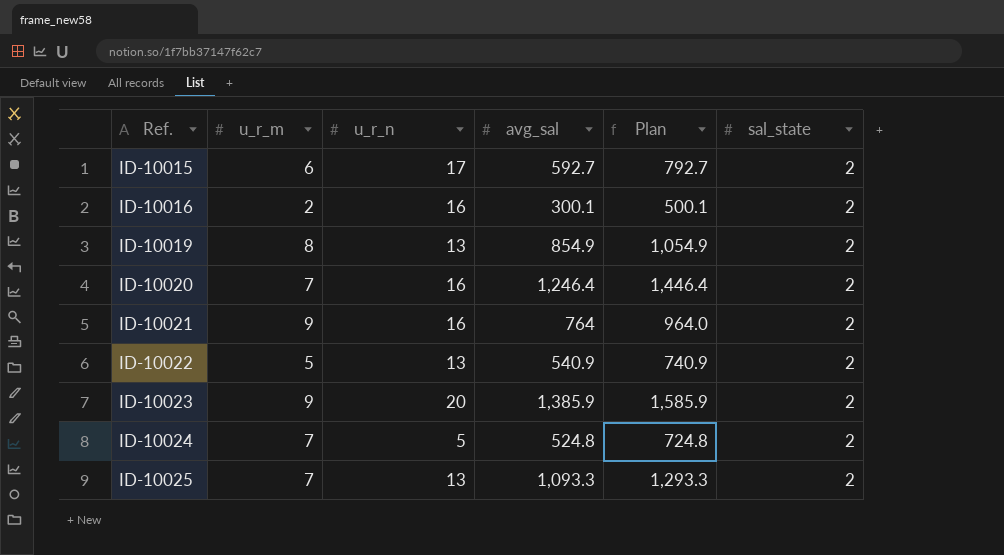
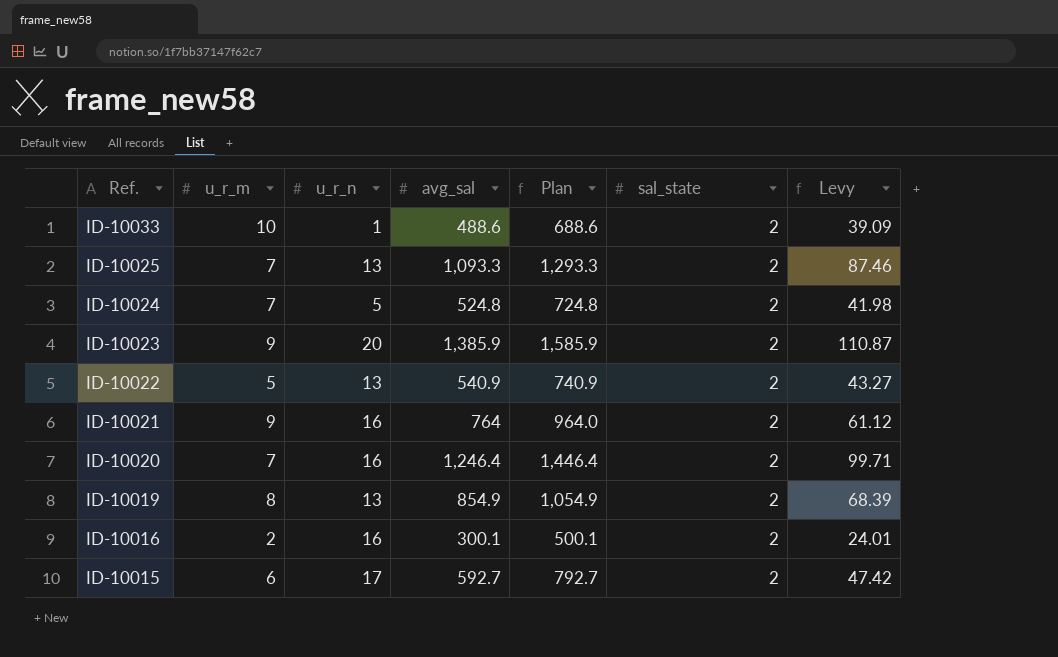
row order: Ref. ascending -> Ref. descending
column Levy | formula: none -> [avg_sal] * 0.08
row ID-10033: none -> 10 | 1 | 488.6 | 688.6 | 2 | 39.09

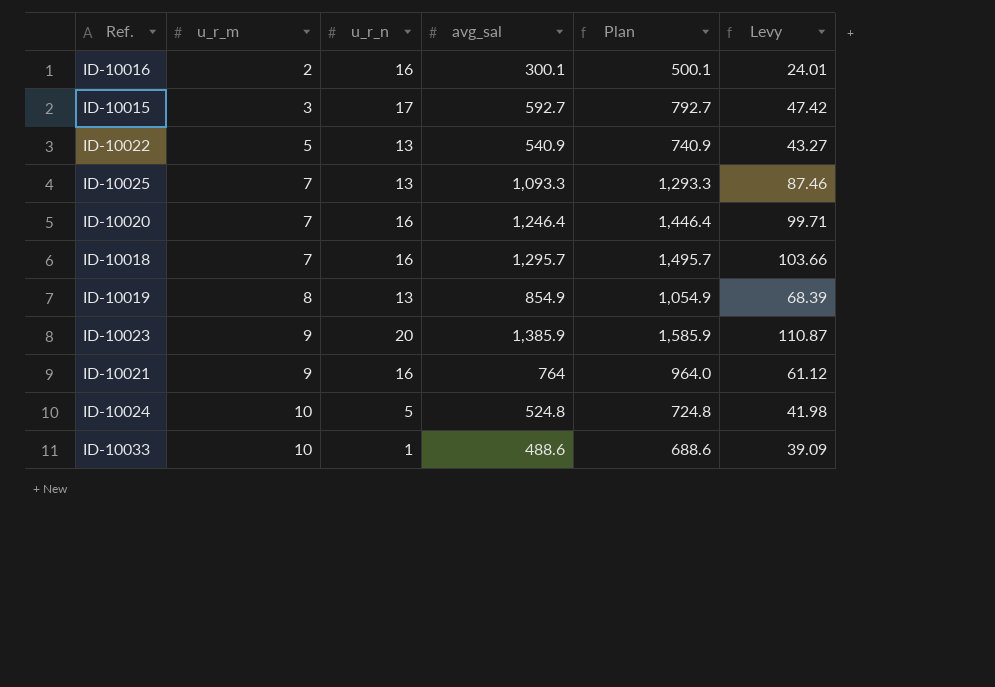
row order: Ref. descending -> u_r_m ascending
column sal_state | position: 6 -> none
ID-10015 | u_r_m: 6 -> 3
row ID-10018: none -> 7 | 16 | 1,295.7 | 1,495.7 | 103.66
ID-10024 | u_r_m: 7 -> 10

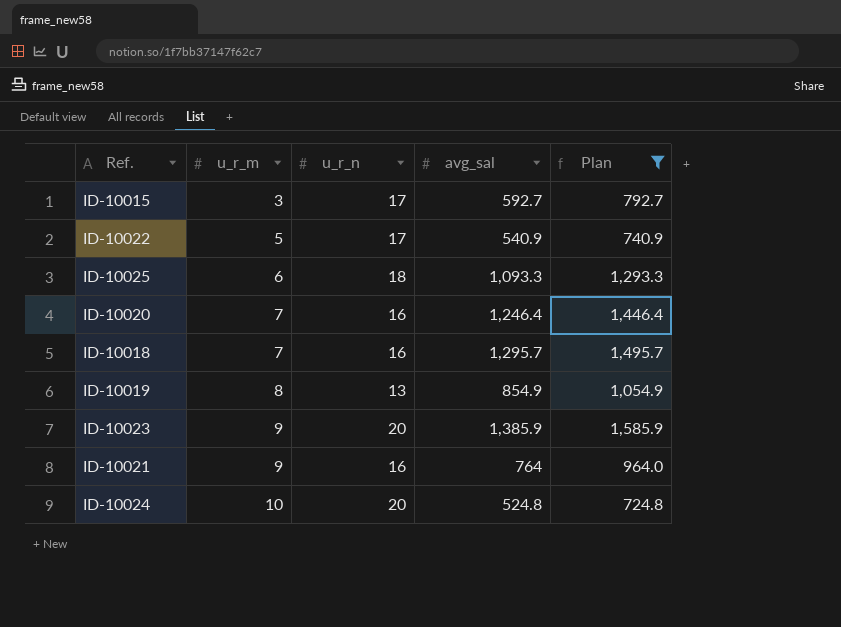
filter: none -> Plan >= 724.8
column Levy | formula: [avg_sal] * 0.08 -> none
ID-10022 | u_r_n: 13 -> 17
ID-10025 | u_r_m: 7 -> 6
ID-10025 | u_r_n: 13 -> 18
ID-10024 | u_r_n: 5 -> 20

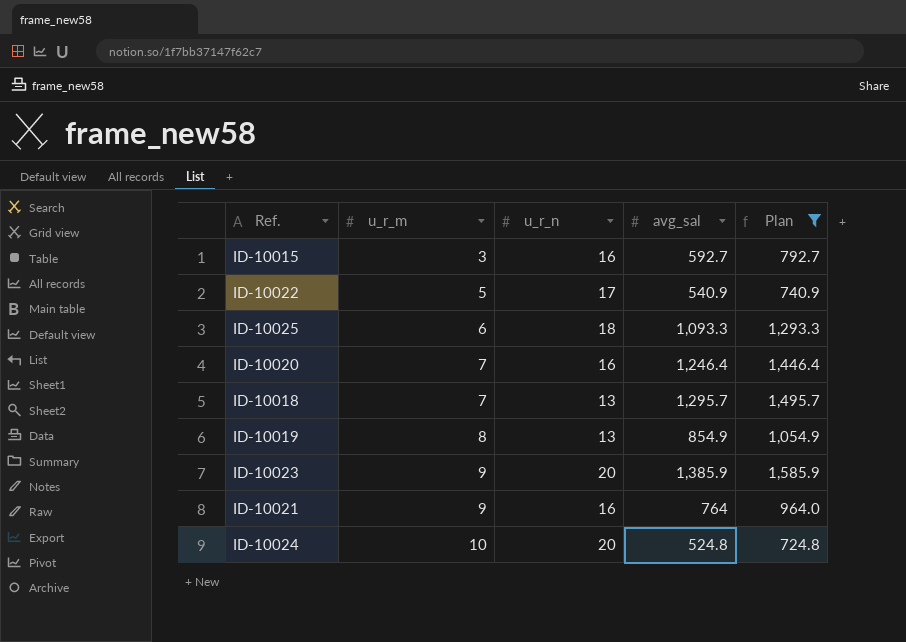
ID-10015 | u_r_n: 17 -> 16
ID-10018 | u_r_n: 16 -> 13

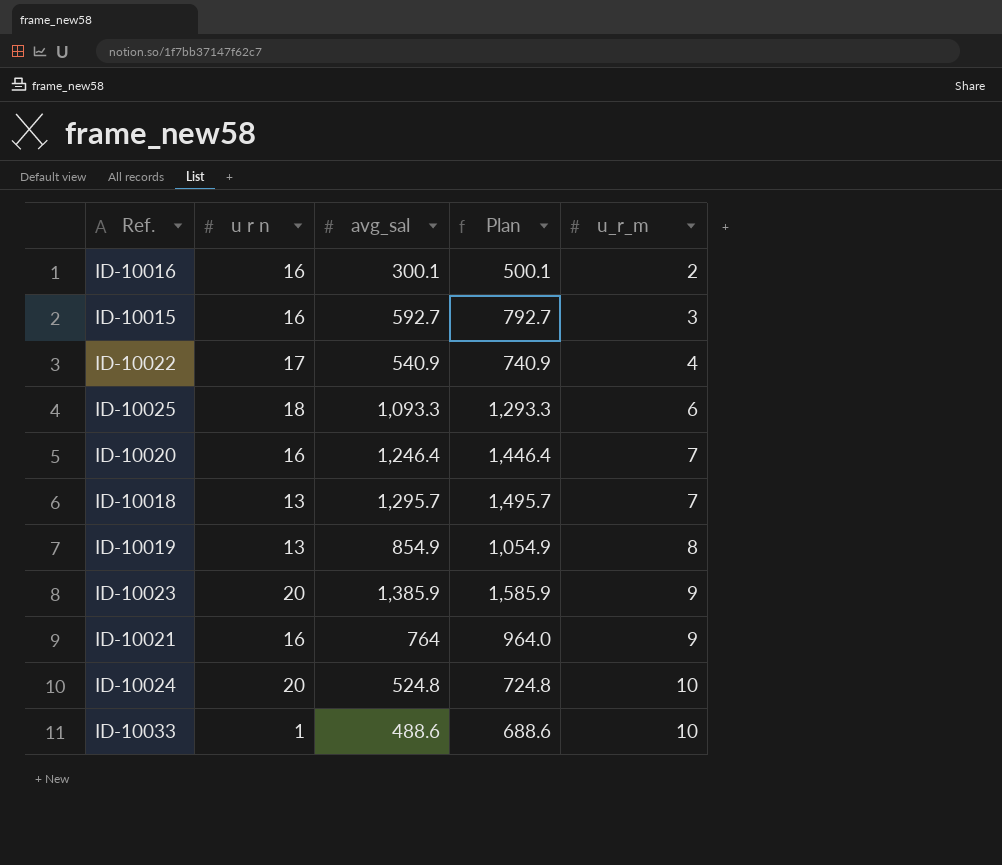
filter: Plan >= 724.8 -> none
column name: u_r_n -> u r n
column u_r_m | position: 2 -> 5
ID-10022 | u_r_m: 5 -> 4

